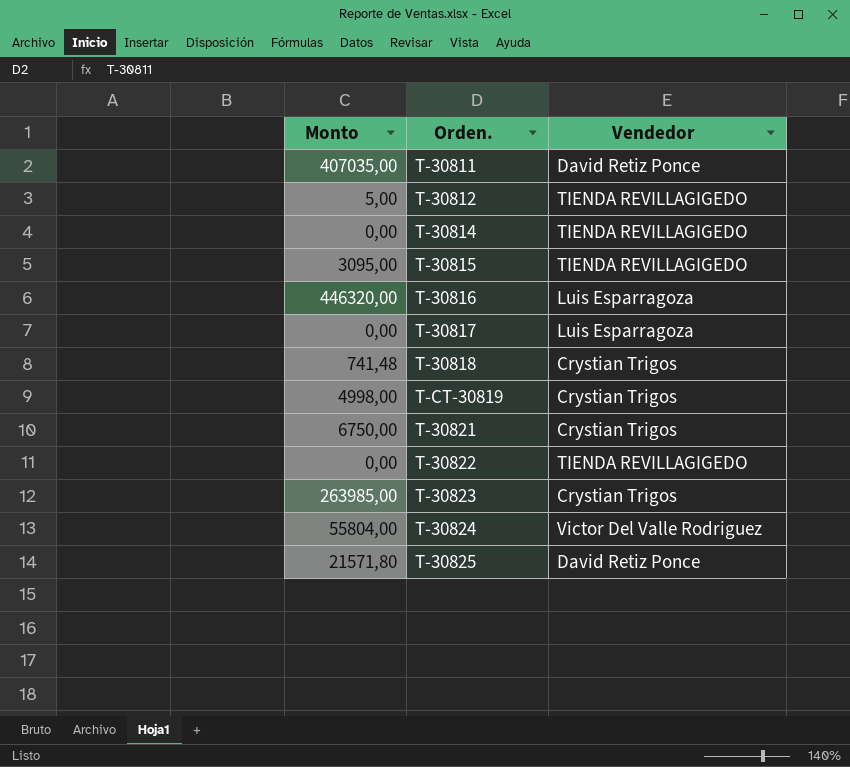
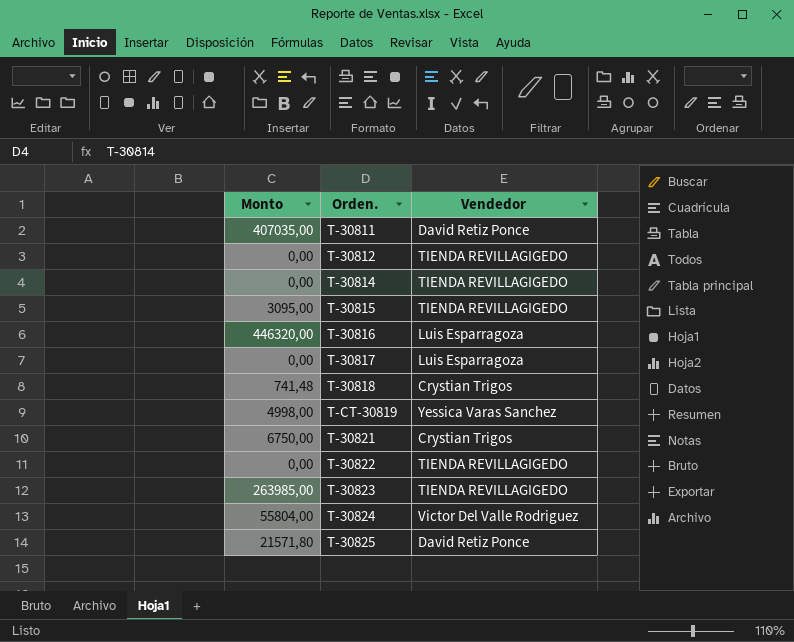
T-30812 | Monto: 5,00 -> 0,00
T-CT-30819 | Vendedor: Crystian Trigos -> Yessica Varas Sanchez
T-30823 | Vendedor: Crystian Trigos -> TIENDA REVILLAGIGEDO

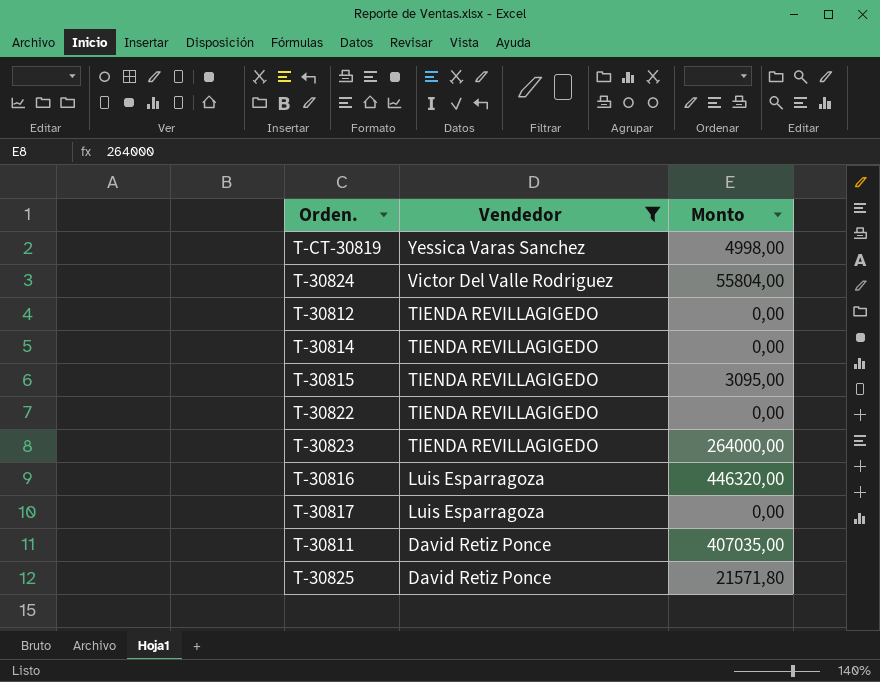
filter: none -> Vendedor != Crystian Trigos
row order: none -> Vendedor descending
column Monto | position: 1 -> 3
T-30823 | Monto: 263985,00 -> 264000,00

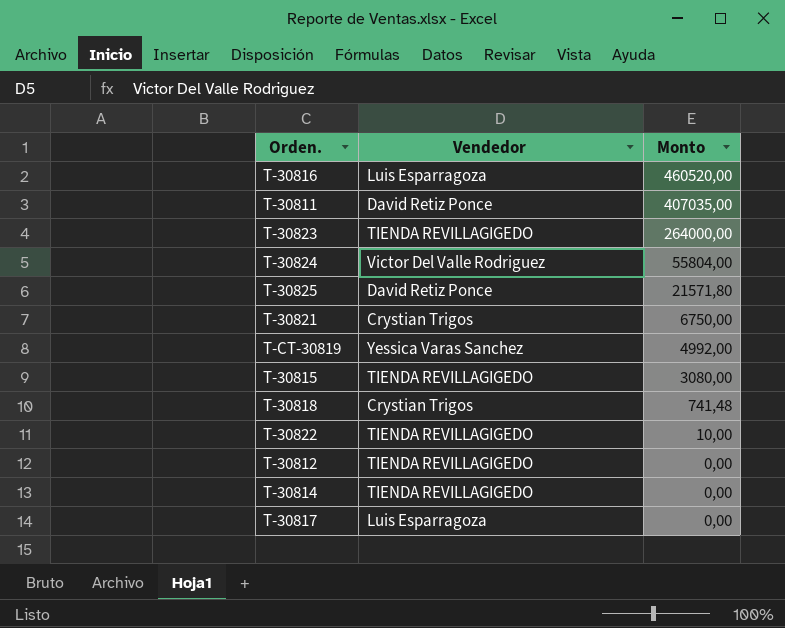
filter: Vendedor != Crystian Trigos -> none
row order: Vendedor descending -> Monto descending
T-30816 | Monto: 446320,00 -> 460520,00
T-CT-30819 | Monto: 4998,00 -> 4992,00
T-30815 | Monto: 3095,00 -> 3080,00
T-30822 | Monto: 0,00 -> 10,00

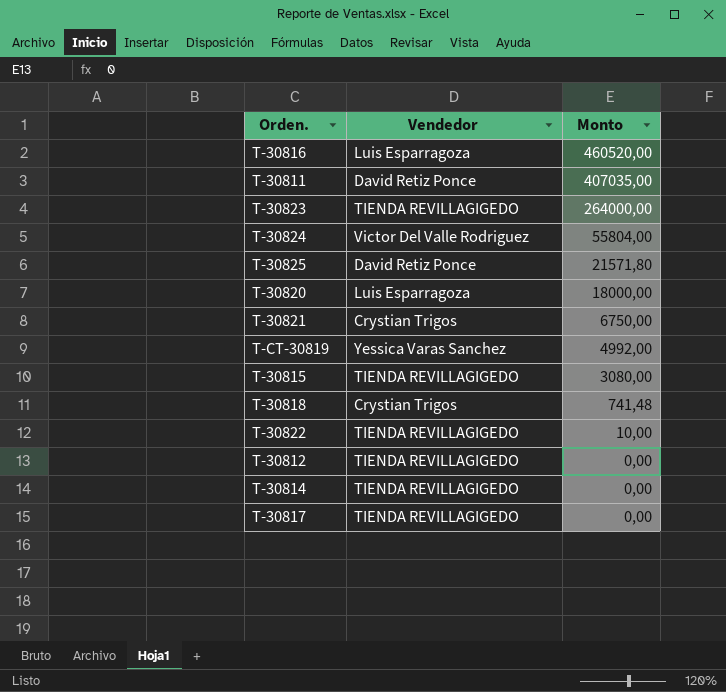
row T-30820: none -> Luis Esparragoza | 18000,00
T-30817 | Vendedor: Luis Esparragoza -> TIENDA REVILLAGIGEDO

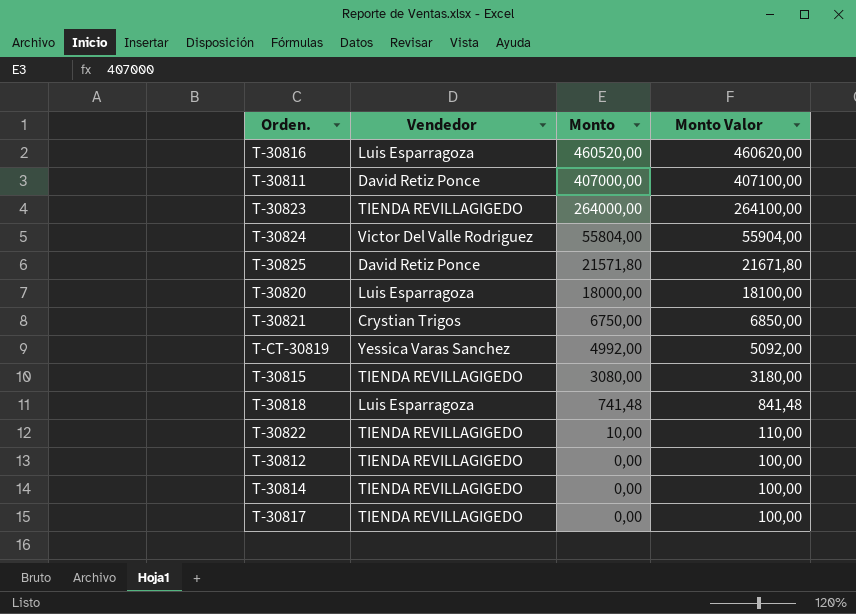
column Monto Valor | formula: none -> [Monto] + 100
T-30811 | Monto: 407035,00 -> 407000,00
T-30818 | Vendedor: Crystian Trigos -> Luis Esparragoza

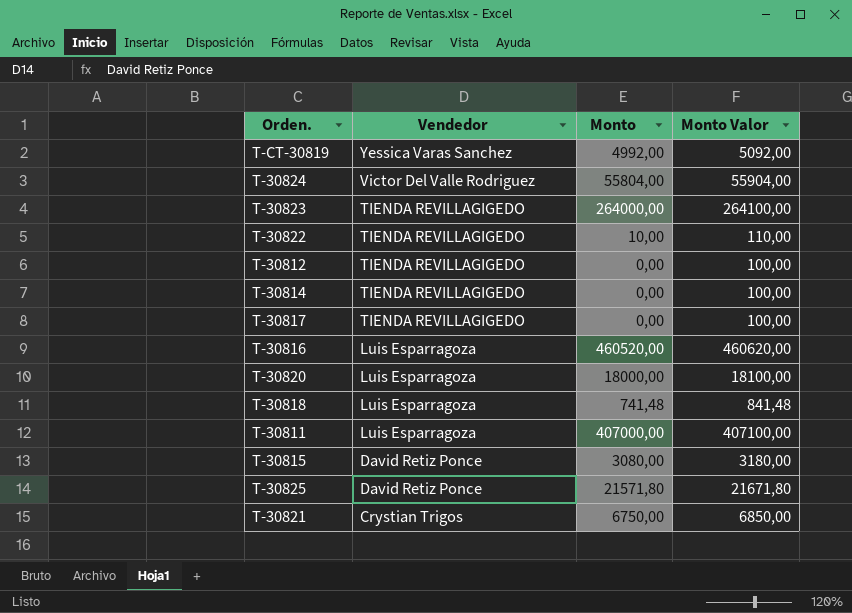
row order: Monto descending -> Vendedor descending
T-30811 | Vendedor: David Retiz Ponce -> Luis Esparragoza
T-30815 | Vendedor: TIENDA REVILLAGIGEDO -> David Retiz Ponce

